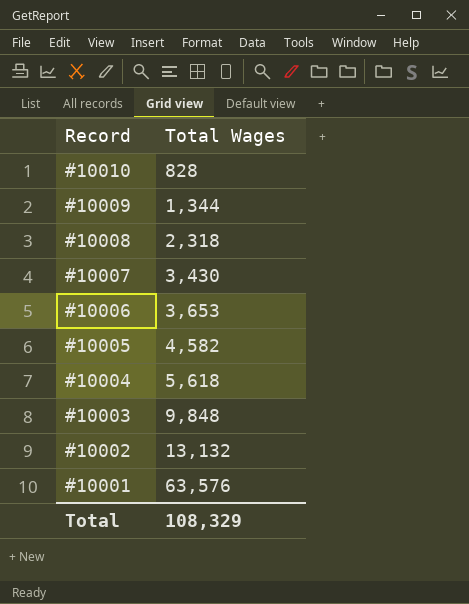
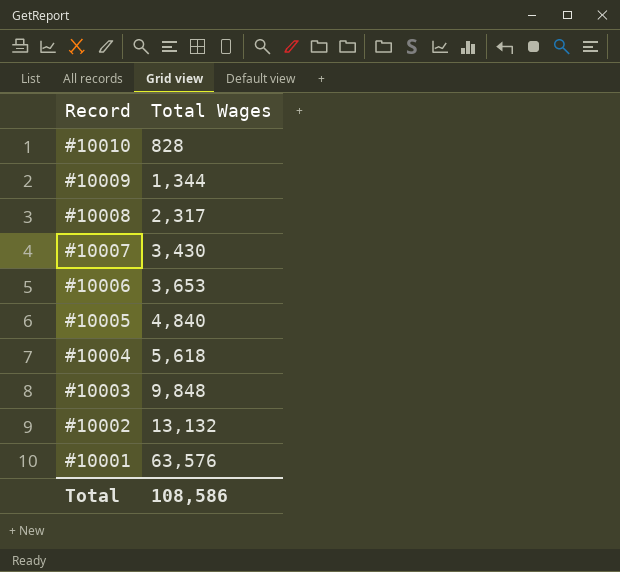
#10008 | Total Wages: 2,318 -> 2,317
#10005 | Total Wages: 4,582 -> 4,840
Total | Total Wages: 108,329 -> 108,586

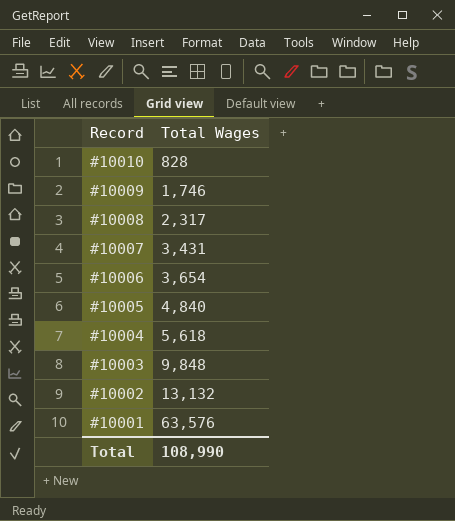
#10009 | Total Wages: 1,344 -> 1,746
#10007 | Total Wages: 3,430 -> 3,431
#10006 | Total Wages: 3,653 -> 3,654
Total | Total Wages: 108,586 -> 108,990

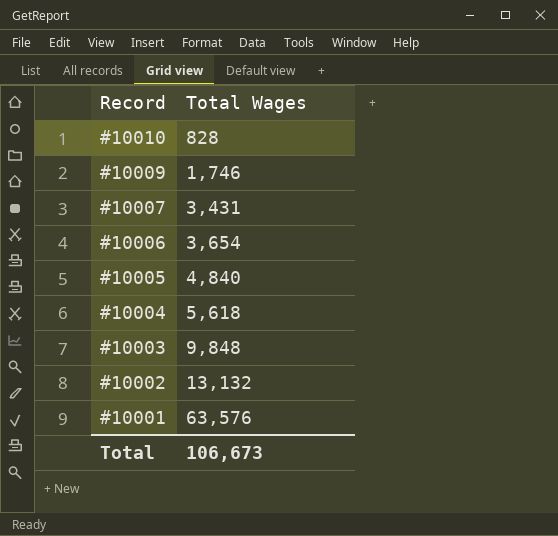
row #10008: 2,317 -> none
Total | Total Wages: 108,990 -> 106,673

